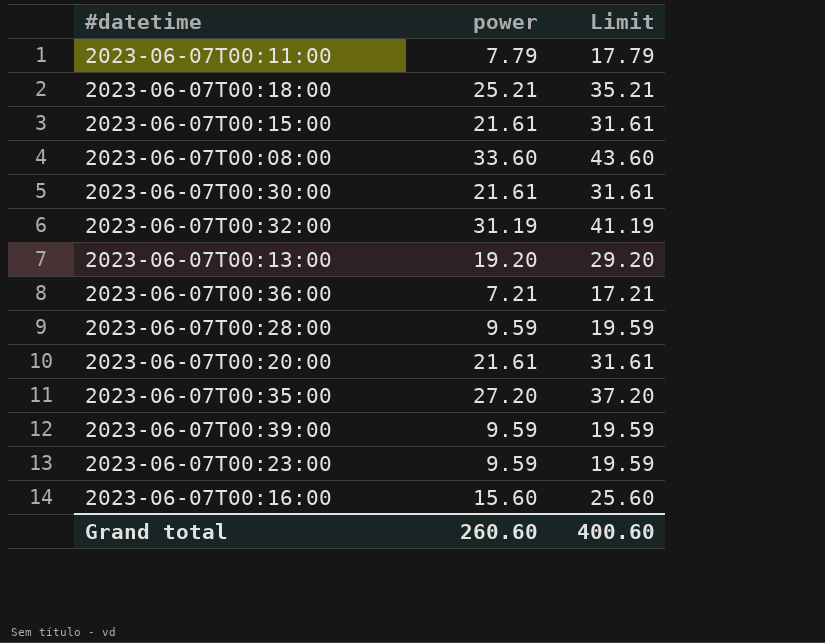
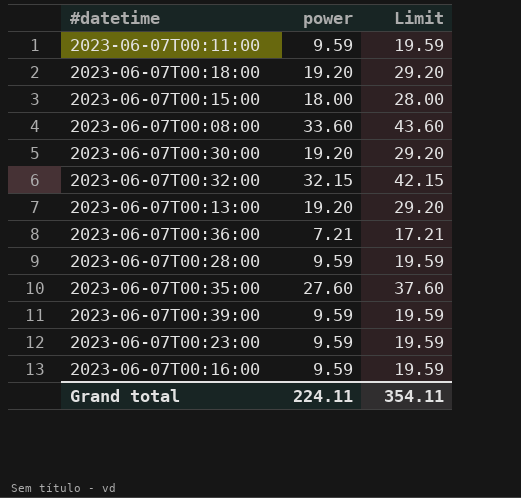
row 2023-06-07T00:20:00: 21.61 | 31.61 -> none
2023-06-07T00:11:00 | power: 7.79 -> 9.59
2023-06-07T00:11:00 | Limit: 17.79 -> 19.59
2023-06-07T00:18:00 | power: 25.21 -> 19.20
2023-06-07T00:18:00 | Limit: 35.21 -> 29.20
2023-06-07T00:15:00 | power: 21.61 -> 18.00
2023-06-07T00:15:00 | Limit: 31.61 -> 28.00
2023-06-07T00:30:00 | power: 21.61 -> 19.20
2023-06-07T00:30:00 | Limit: 31.61 -> 29.20
2023-06-07T00:32:00 | power: 31.19 -> 32.15
2023-06-07T00:32:00 | Limit: 41.19 -> 42.15
2023-06-07T00:35:00 | power: 27.20 -> 27.60
2023-06-07T00:35:00 | Limit: 37.20 -> 37.60
2023-06-07T00:16:00 | power: 15.60 -> 9.59
2023-06-07T00:16:00 | Limit: 25.60 -> 19.59
Grand total | power: 260.60 -> 224.11
Grand total | Limit: 400.60 -> 354.11

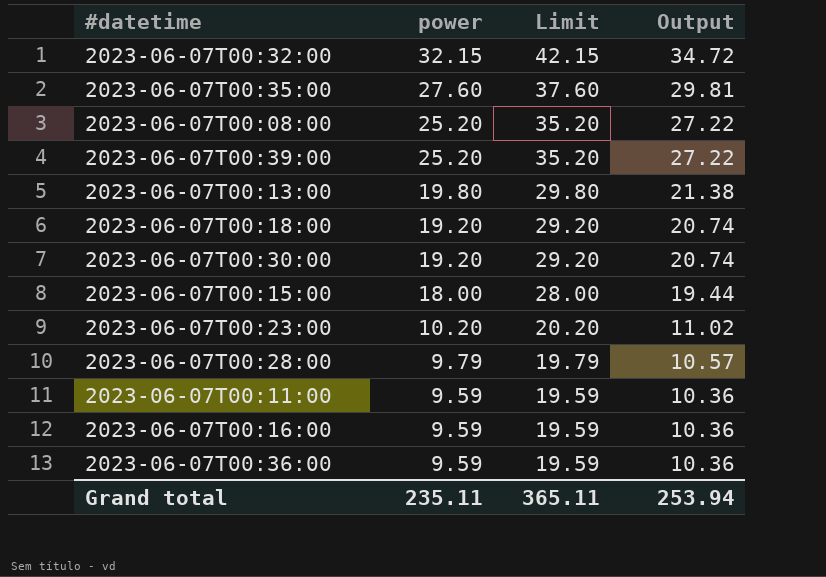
row order: none -> power descending
column Output | formula: none -> [power] * 1.08
2023-06-07T00:08:00 | power: 33.60 -> 25.20
2023-06-07T00:08:00 | Limit: 43.60 -> 35.20
2023-06-07T00:39:00 | power: 9.59 -> 25.20
2023-06-07T00:39:00 | Limit: 19.59 -> 35.20
2023-06-07T00:13:00 | power: 19.20 -> 19.80
2023-06-07T00:13:00 | Limit: 29.20 -> 29.80
2023-06-07T00:23:00 | power: 9.59 -> 10.20
2023-06-07T00:23:00 | Limit: 19.59 -> 20.20
2023-06-07T00:28:00 | power: 9.59 -> 9.79
2023-06-07T00:28:00 | Limit: 19.59 -> 19.79
2023-06-07T00:36:00 | power: 7.21 -> 9.59
2023-06-07T00:36:00 | Limit: 17.21 -> 19.59
Grand total | power: 224.11 -> 235.11
Grand total | Limit: 354.11 -> 365.11

